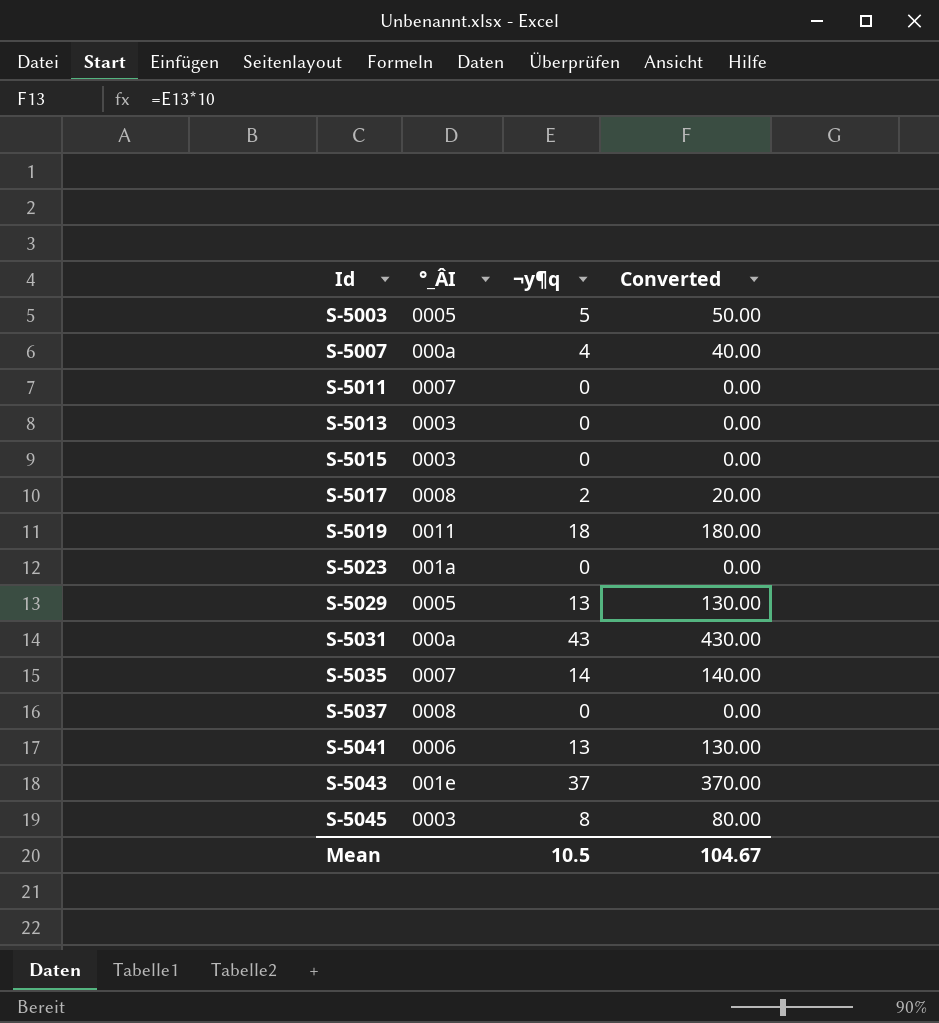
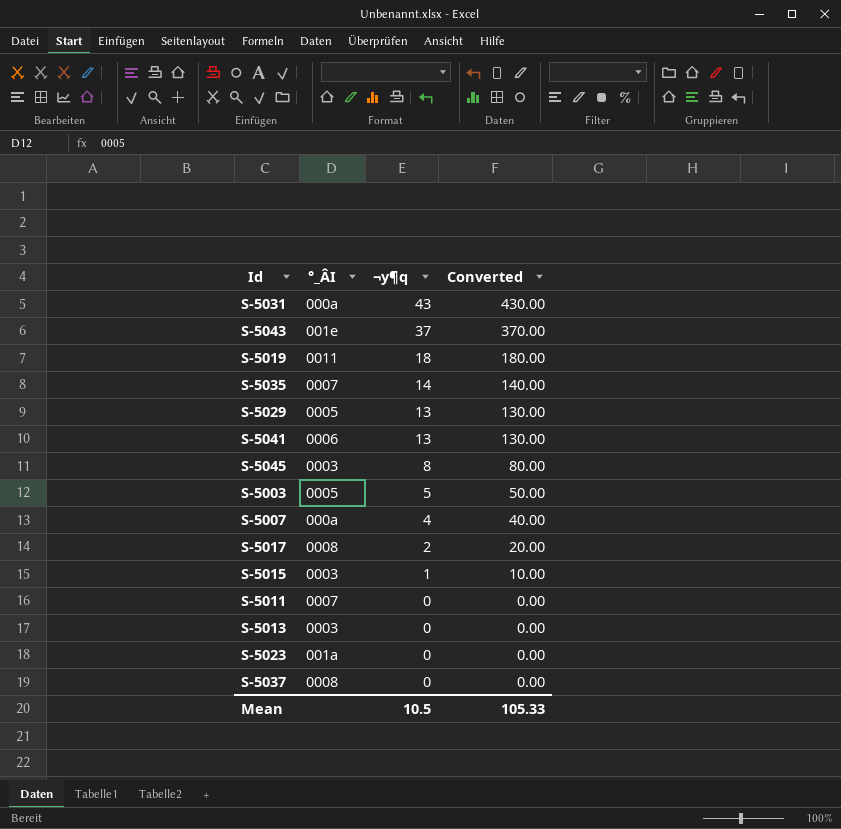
row order: Id ascending -> ¬y¶q descending
S-5015 | ¬y¶q: 0 -> 1
S-5015 | Converted: 0.00 -> 10.00
Mean | Converted: 104.67 -> 105.33

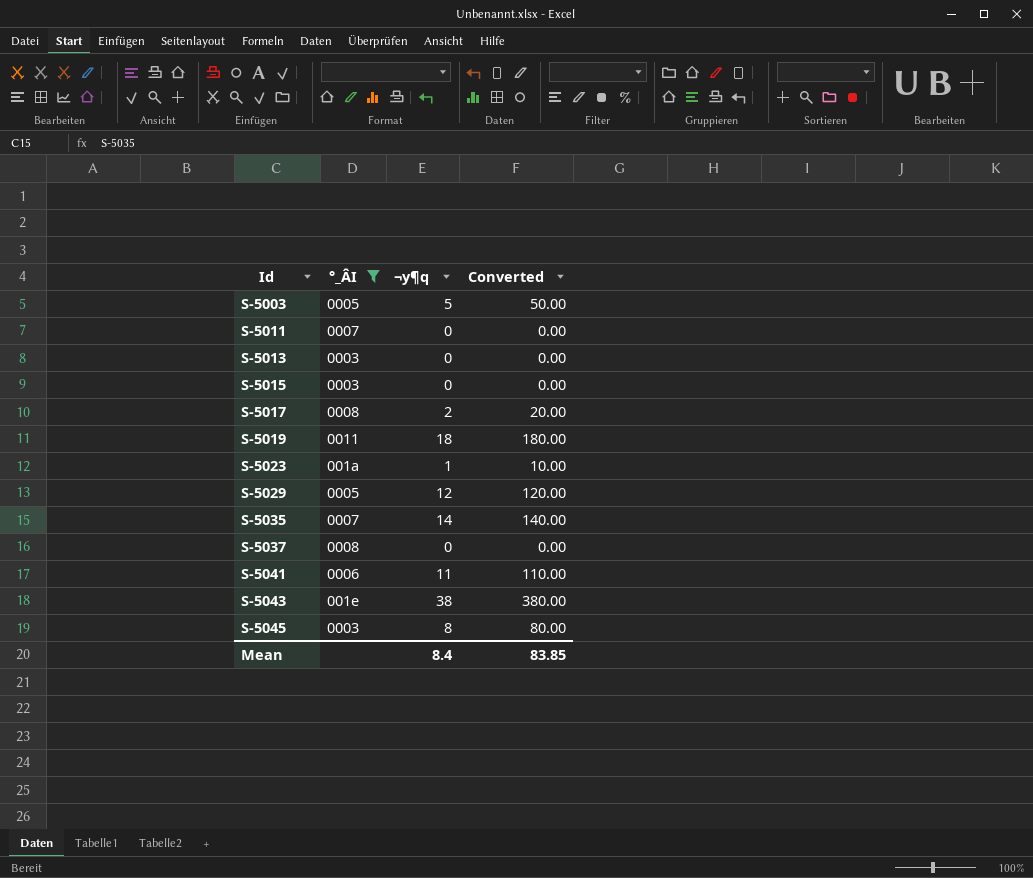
filter: none -> °_ÂI != 000a
row order: ¬y¶q descending -> Id ascending
S-5015 | ¬y¶q: 1 -> 0
S-5015 | Converted: 10.00 -> 0.00
S-5023 | ¬y¶q: 0 -> 1
S-5023 | Converted: 0.00 -> 10.00
S-5029 | ¬y¶q: 13 -> 12
S-5029 | Converted: 130.00 -> 120.00
S-5041 | ¬y¶q: 13 -> 11
S-5041 | Converted: 130.00 -> 110.00
S-5043 | ¬y¶q: 37 -> 38
S-5043 | Converted: 370.00 -> 380.00
Mean | ¬y¶q: 10.5 -> 8.4
Mean | Converted: 105.33 -> 83.85

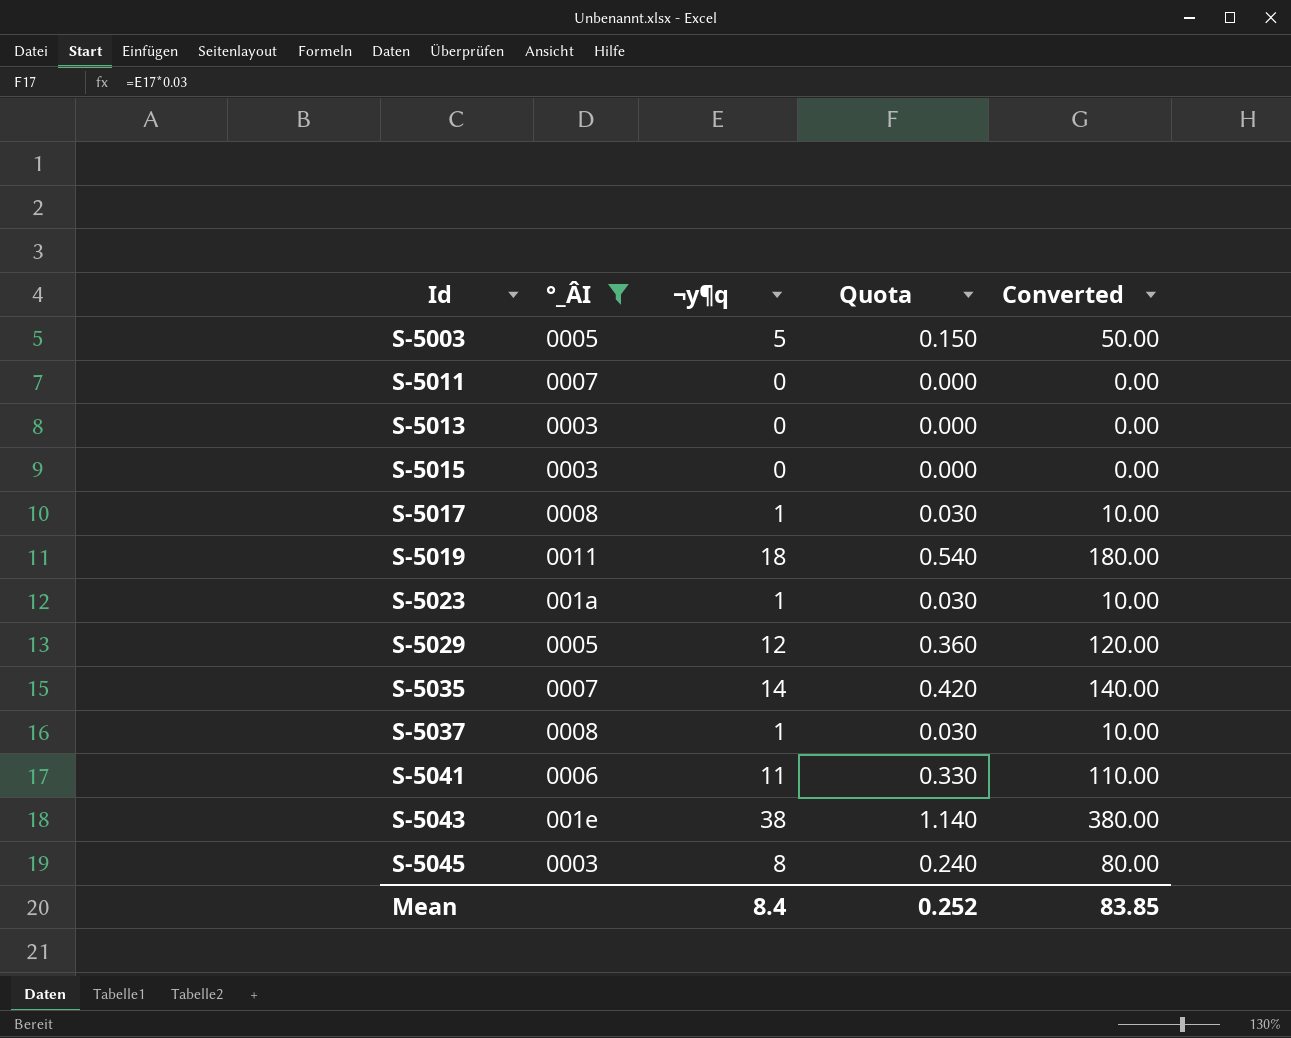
column Quota | formula: none -> [¬y¶q] * 0.03
S-5017 | ¬y¶q: 2 -> 1
S-5017 | Converted: 20.00 -> 10.00
S-5037 | ¬y¶q: 0 -> 1
S-5037 | Converted: 0.00 -> 10.00

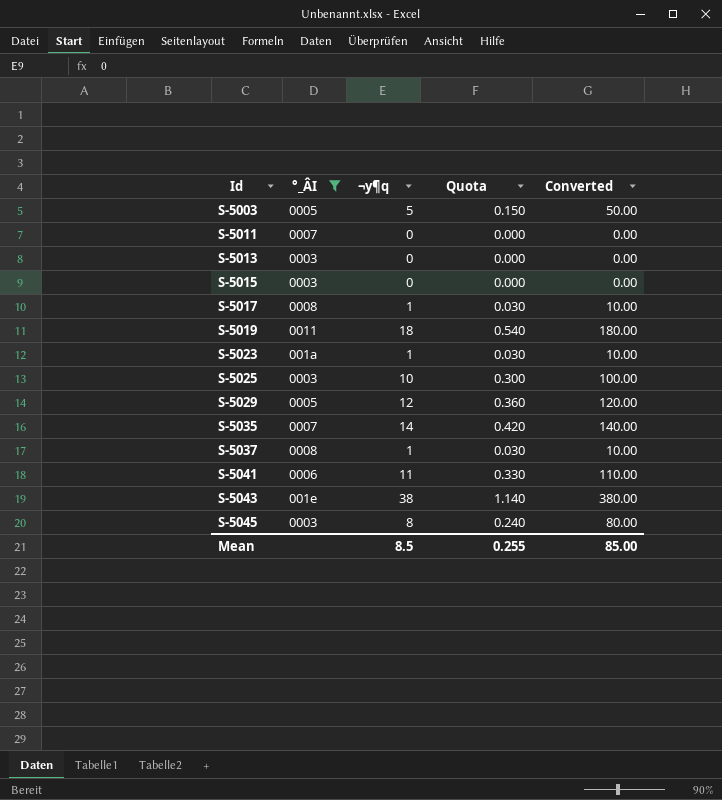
row S-5025: none -> 0003 | 10 | 0.300 | 100.00
Mean | ¬y¶q: 8.4 -> 8.5
Mean | Quota: 0.252 -> 0.255
Mean | Converted: 83.85 -> 85.00

